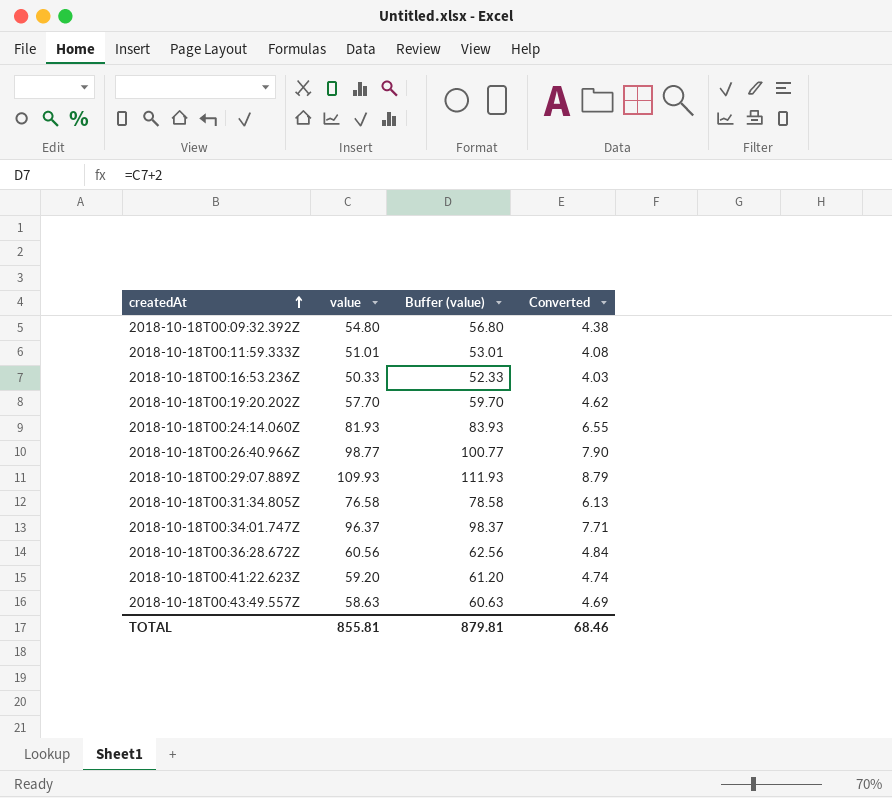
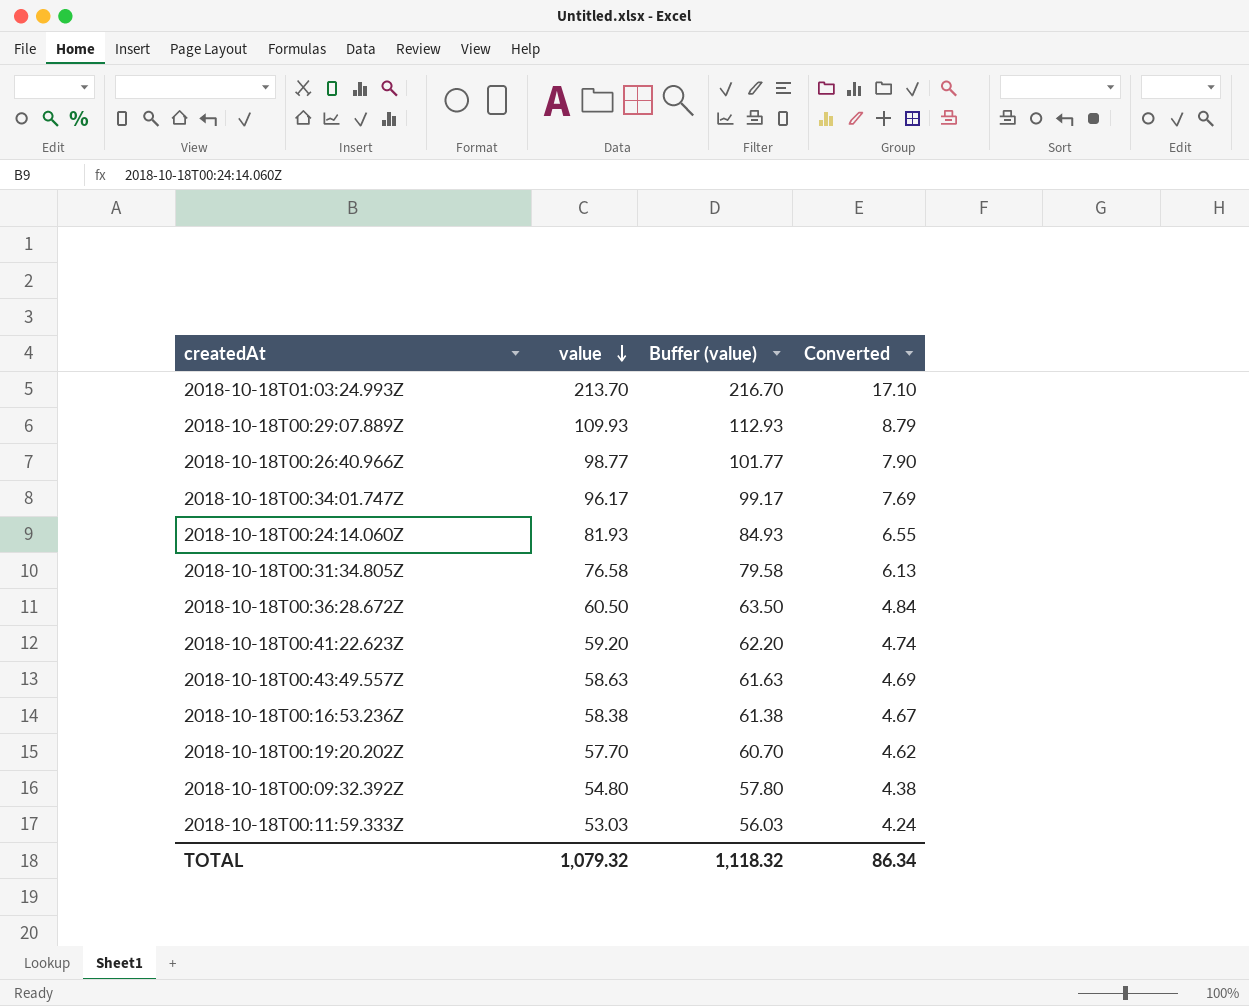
row order: createdAt ascending -> value descending
column Buffer (value) | formula: [value] + 2 -> [value] + 3
row 2018-10-18T01:03:24.993Z: none -> 213.70 | 216.70 | 17.10
2018-10-18T00:34:01.747Z | value: 96.37 -> 96.17
2018-10-18T00:34:01.747Z | Converted: 7.71 -> 7.69
2018-10-18T00:36:28.672Z | value: 60.56 -> 60.50
2018-10-18T00:16:53.236Z | value: 50.33 -> 58.38
2018-10-18T00:16:53.236Z | Converted: 4.03 -> 4.67
2018-10-18T00:11:59.333Z | value: 51.01 -> 53.03
2018-10-18T00:11:59.333Z | Converted: 4.08 -> 4.24
TOTAL | value: 855.81 -> 1,079.32
TOTAL | Buffer (value): 879.81 -> 1,118.32
TOTAL | Converted: 68.46 -> 86.34

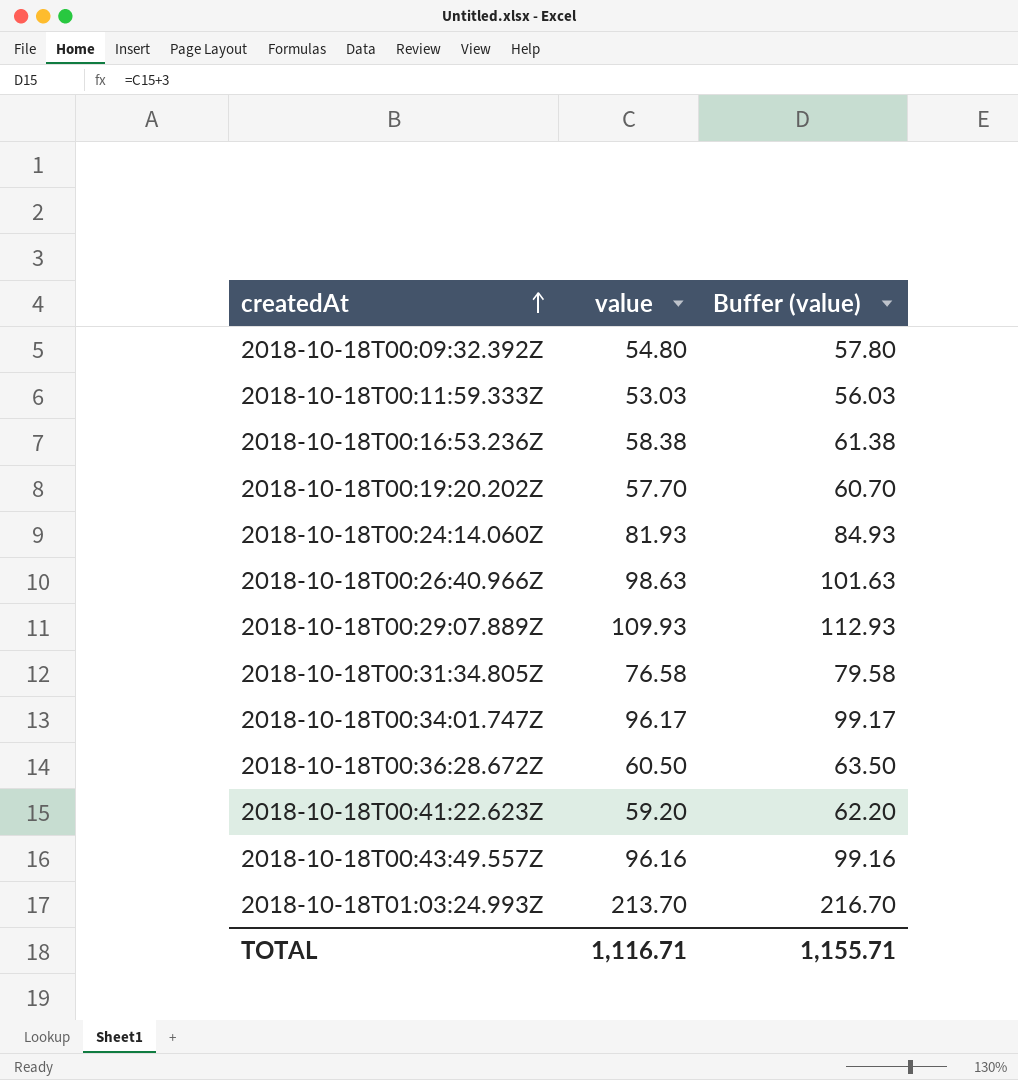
row order: value descending -> createdAt ascending
column Converted | formula: [value] * 0.08 -> none
2018-10-18T00:26:40.966Z | value: 98.77 -> 98.63
2018-10-18T00:26:40.966Z | Buffer (value): 101.77 -> 101.63
2018-10-18T00:43:49.557Z | value: 58.63 -> 96.16
2018-10-18T00:43:49.557Z | Buffer (value): 61.63 -> 99.16
TOTAL | value: 1,079.32 -> 1,116.71
TOTAL | Buffer (value): 1,118.32 -> 1,155.71

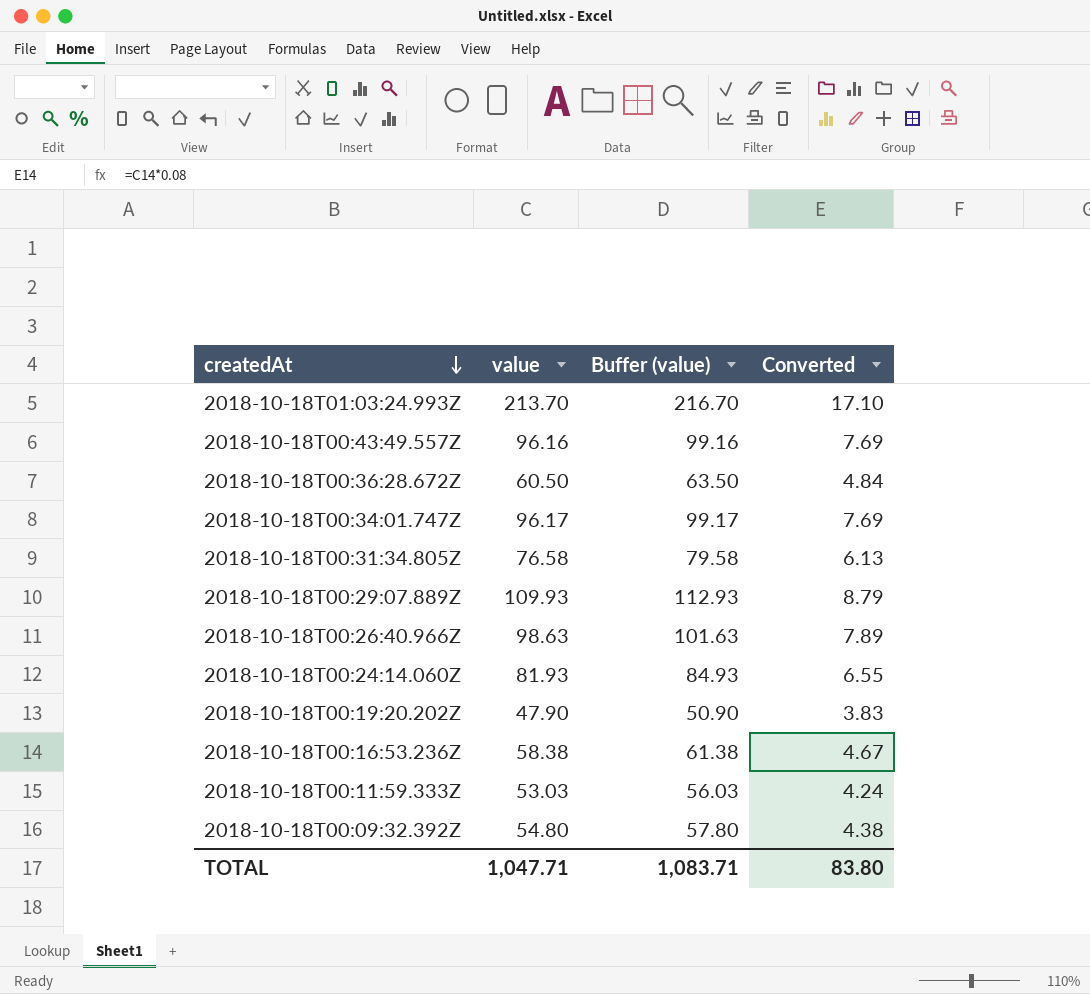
row order: createdAt ascending -> createdAt descending
column Converted | formula: none -> [value] * 0.08
row 2018-10-18T00:41:22.623Z: 59.20 | 62.20 -> none
2018-10-18T00:19:20.202Z | value: 57.70 -> 47.90
2018-10-18T00:19:20.202Z | Buffer (value): 60.70 -> 50.90
TOTAL | value: 1,116.71 -> 1,047.71
TOTAL | Buffer (value): 1,155.71 -> 1,083.71

